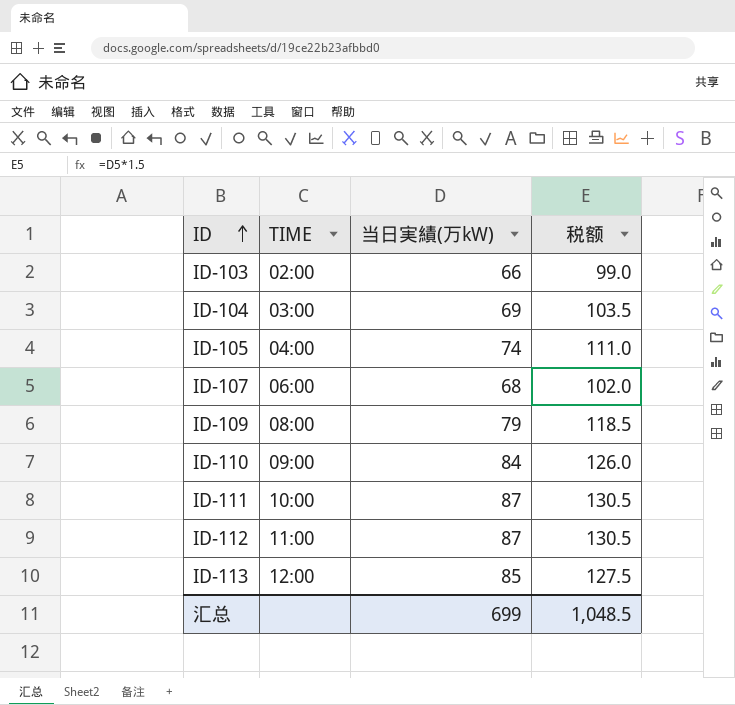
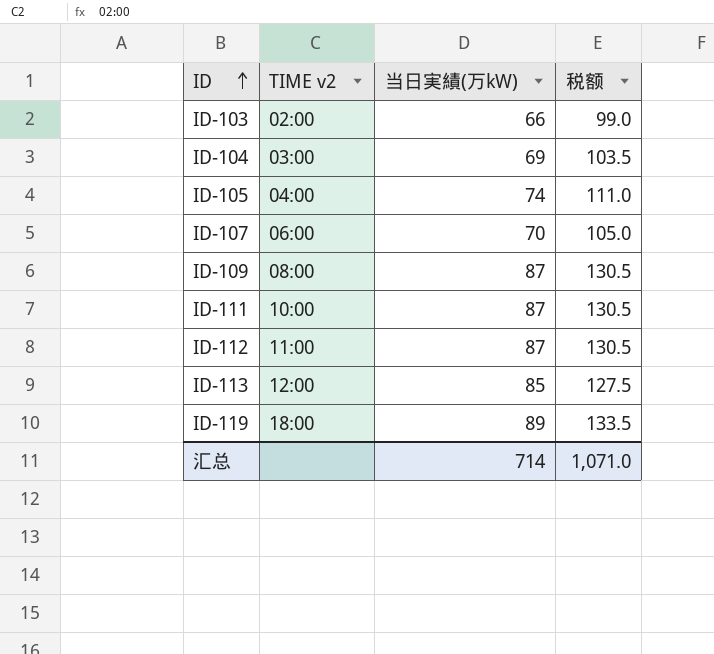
column name: TIME -> TIME v2
row ID-110: 09:00 | 84 | 126.0 -> none
ID-107 | 当日実績(万kW): 68 -> 70
ID-107 | 税额: 102.0 -> 105.0
ID-109 | 当日実績(万kW): 79 -> 87
ID-109 | 税额: 118.5 -> 130.5
row ID-119: none -> 18:00 | 89 | 133.5
汇总 | 当日実績(万kW): 699 -> 714
汇总 | 税额: 1,048.5 -> 1,071.0

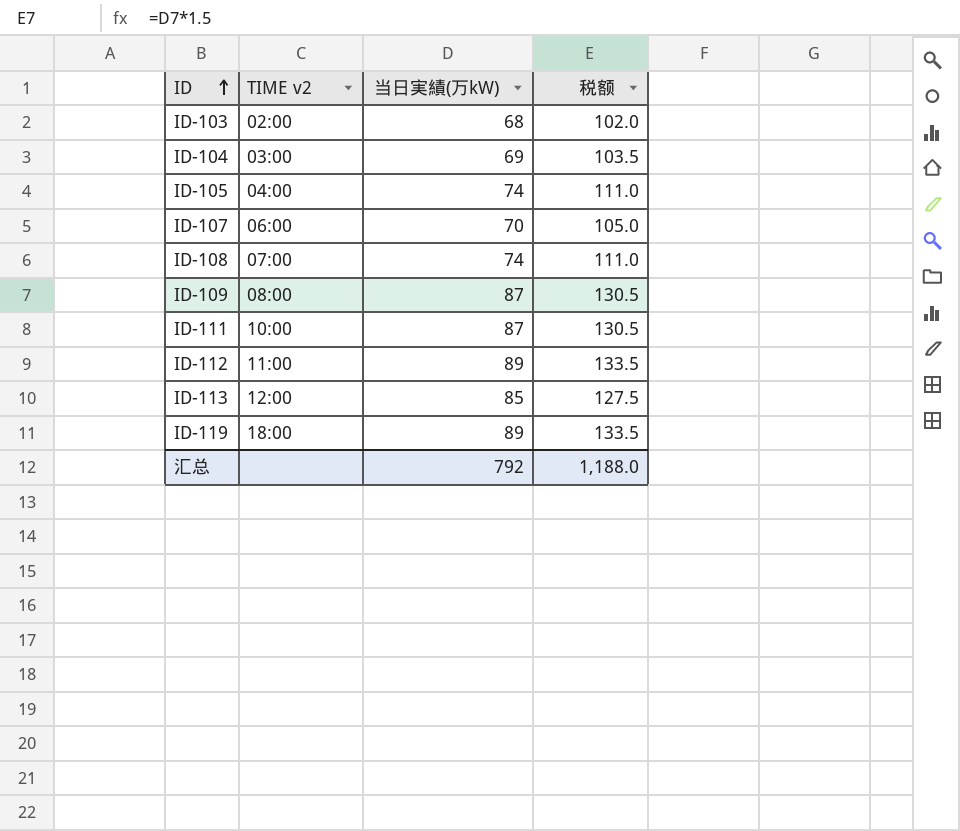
ID-103 | 当日実績(万kW): 66 -> 68
ID-103 | 税额: 99.0 -> 102.0
row ID-108: none -> 07:00 | 74 | 111.0
ID-112 | 当日実績(万kW): 87 -> 89
ID-112 | 税额: 130.5 -> 133.5
汇总 | 当日実績(万kW): 714 -> 792
汇总 | 税额: 1,071.0 -> 1,188.0

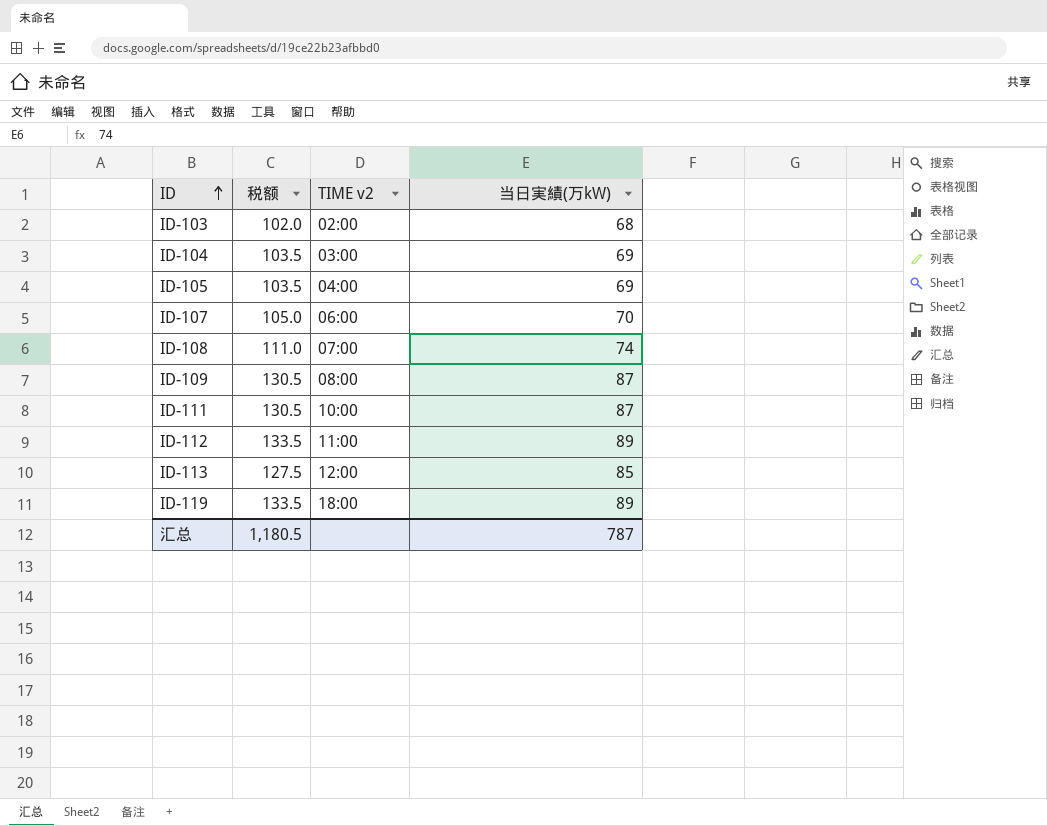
column 税额 | position: 4 -> 2
ID-105 | 税额: 111.0 -> 103.5
ID-105 | 当日実績(万kW): 74 -> 69
汇总 | 税额: 1,188.0 -> 1,180.5
汇总 | 当日実績(万kW): 792 -> 787

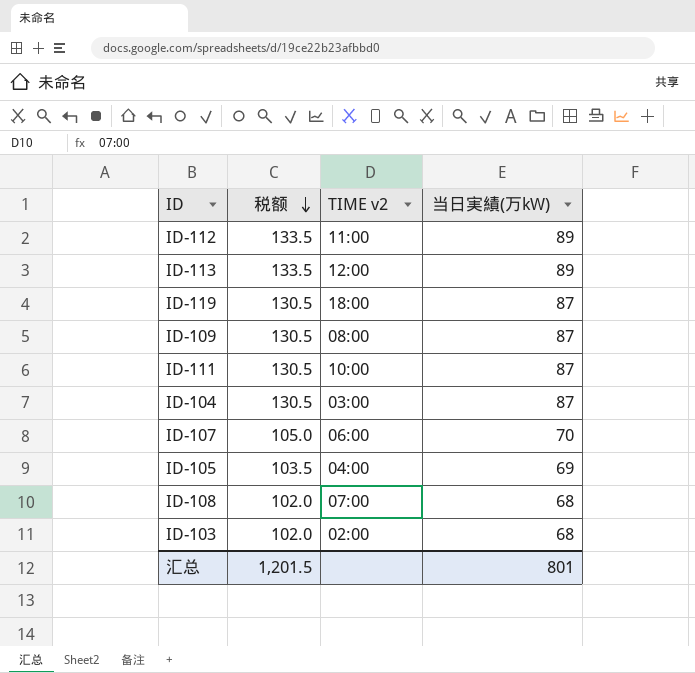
row order: ID ascending -> 税额 descending
ID-113 | 税额: 127.5 -> 133.5
ID-113 | 当日実績(万kW): 85 -> 89
ID-119 | 税额: 133.5 -> 130.5
ID-119 | 当日実績(万kW): 89 -> 87
ID-104 | 税额: 103.5 -> 130.5
ID-104 | 当日実績(万kW): 69 -> 87
ID-108 | 税额: 111.0 -> 102.0
ID-108 | 当日実績(万kW): 74 -> 68
汇总 | 税额: 1,180.5 -> 1,201.5
汇总 | 当日実績(万kW): 787 -> 801

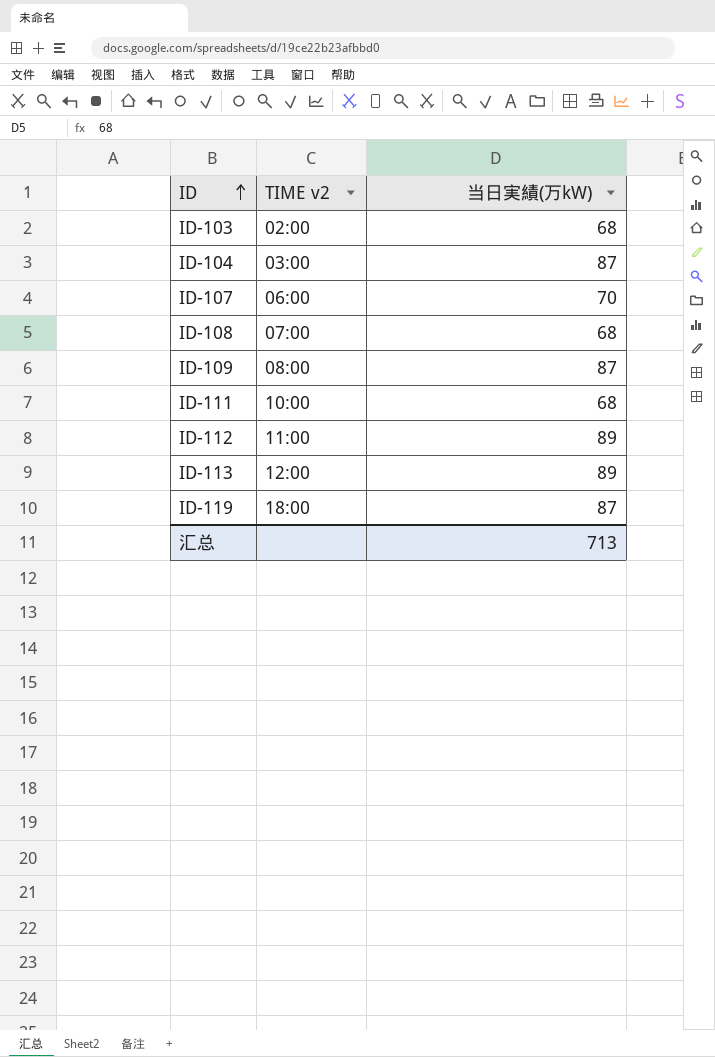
row order: 税额 descending -> ID ascending
column 税额 | formula: [当日実績(万kW)] * 1.5 -> none
row ID-105: 103.5 | 04:00 | 69 -> none
ID-111 | 当日実績(万kW): 87 -> 68
汇总 | 当日実績(万kW): 801 -> 713

